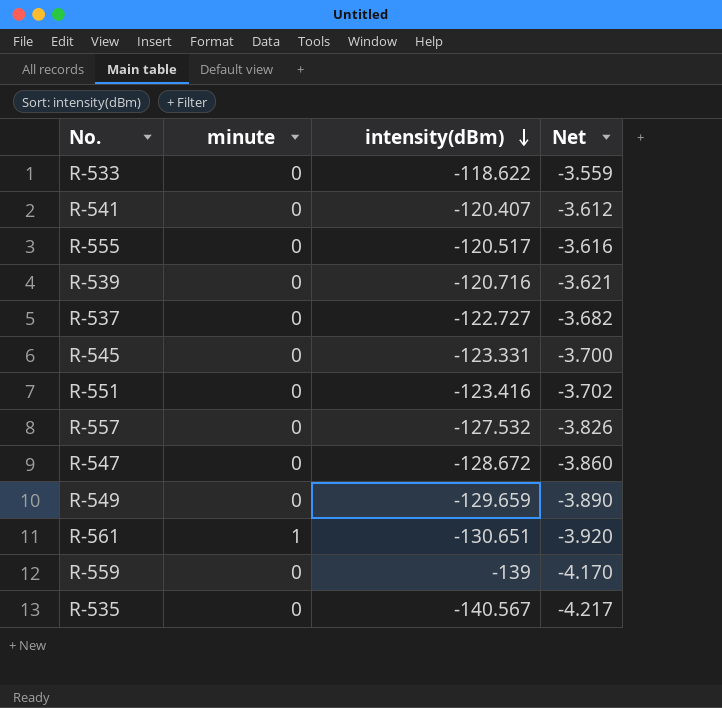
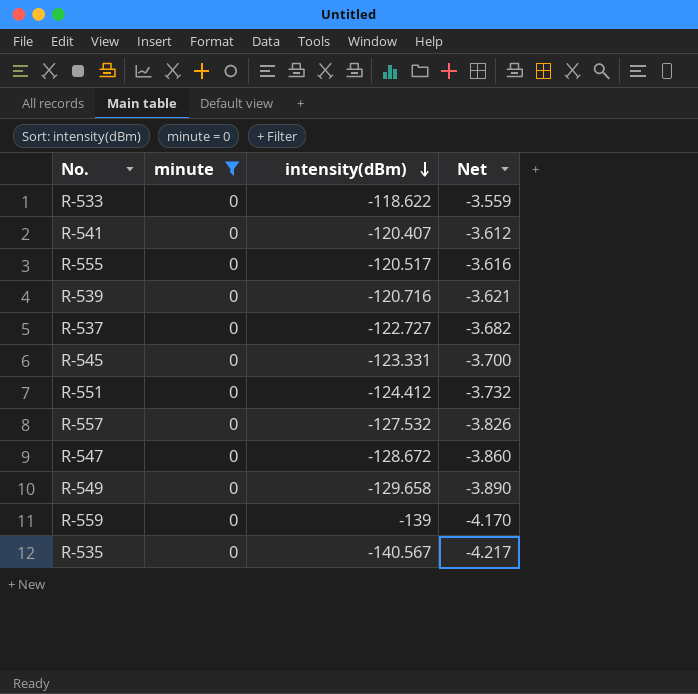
filter: none -> minute = 0
R-551 | intensity(dBm): -123.416 -> -124.412
R-551 | Net: -3.702 -> -3.732
R-549 | intensity(dBm): -129.659 -> -129.658

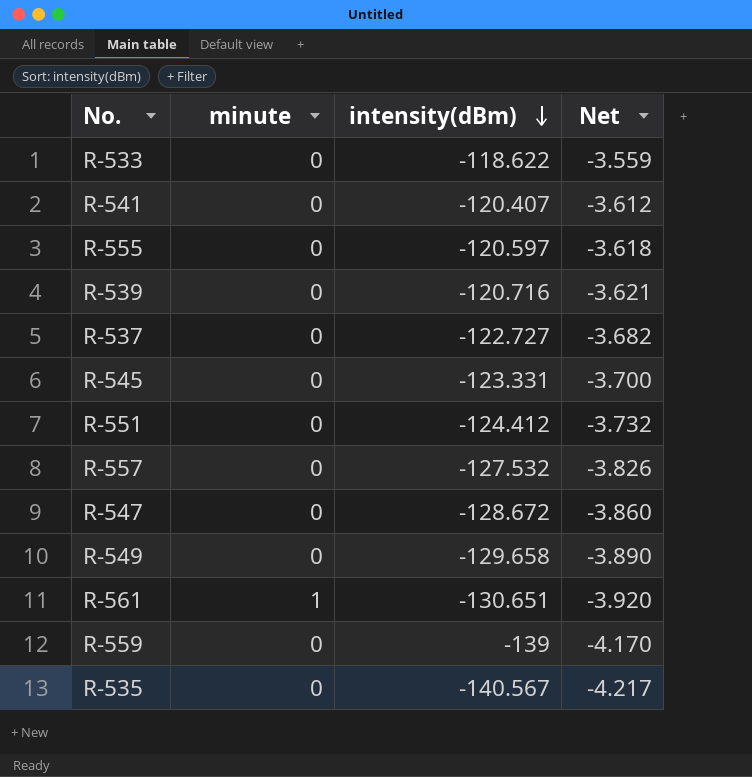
filter: minute = 0 -> none
R-555 | intensity(dBm): -120.517 -> -120.597
R-555 | Net: -3.616 -> -3.618

